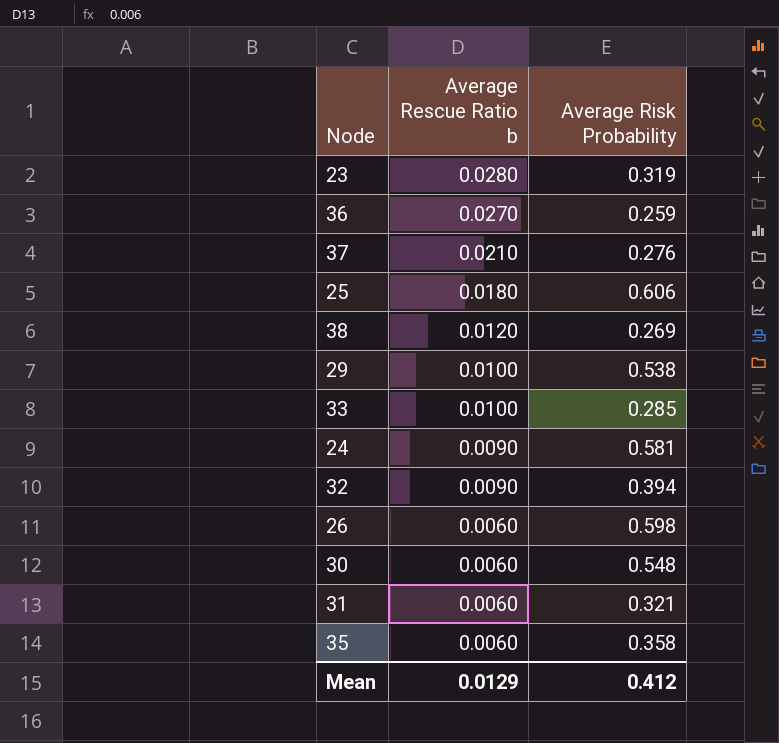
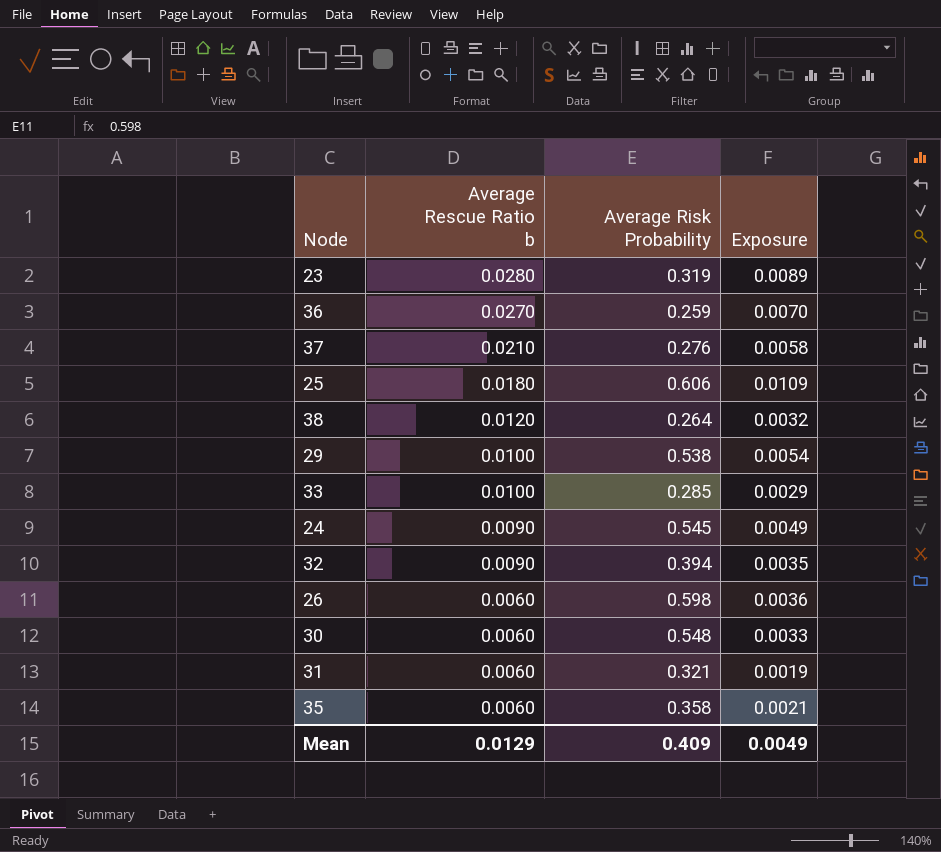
column Exposure | formula: none -> [Average Rescue Ratio b] * [Average Risk Probability]
38 | Average Risk Probability: 0.269 -> 0.264
24 | Average Risk Probability: 0.581 -> 0.545
Mean | Average Risk Probability: 0.412 -> 0.409

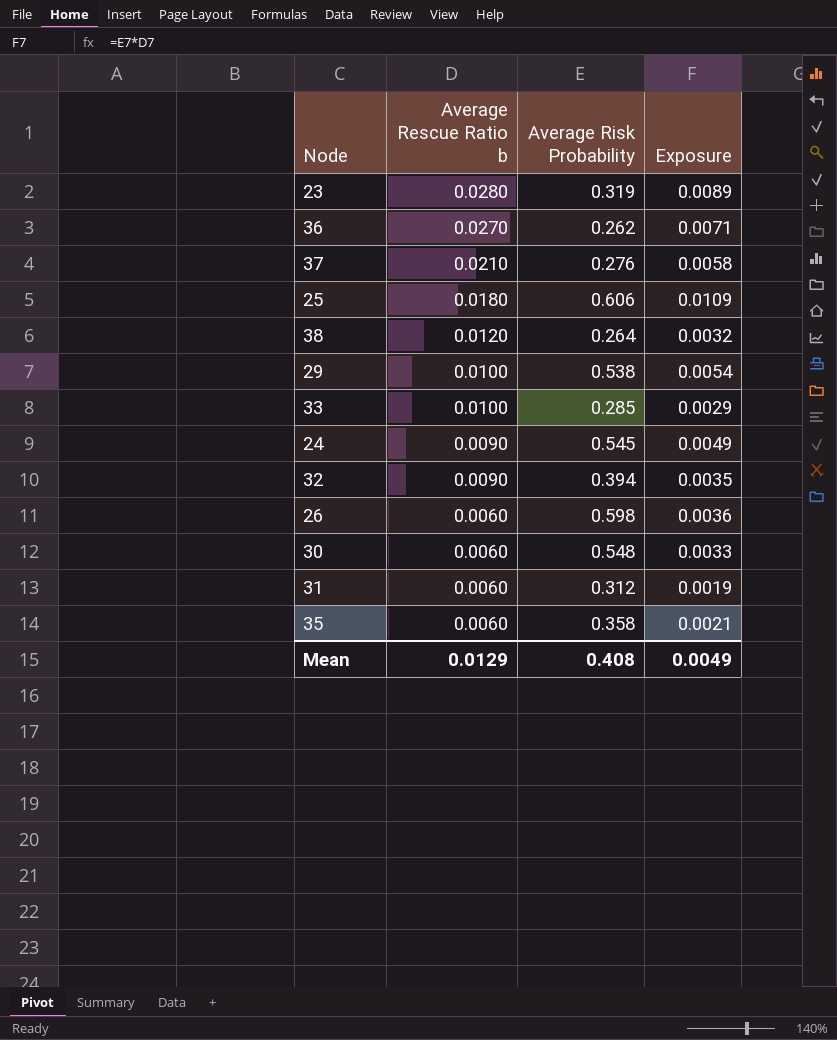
36 | Average Risk Probability: 0.259 -> 0.262
36 | Exposure: 0.0070 -> 0.0071
31 | Average Risk Probability: 0.321 -> 0.312
Mean | Average Risk Probability: 0.409 -> 0.408

